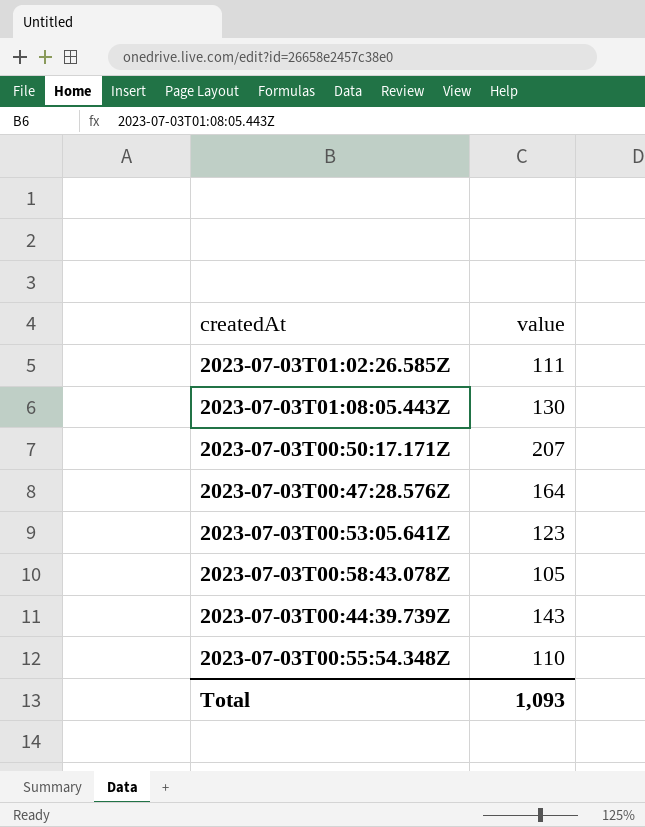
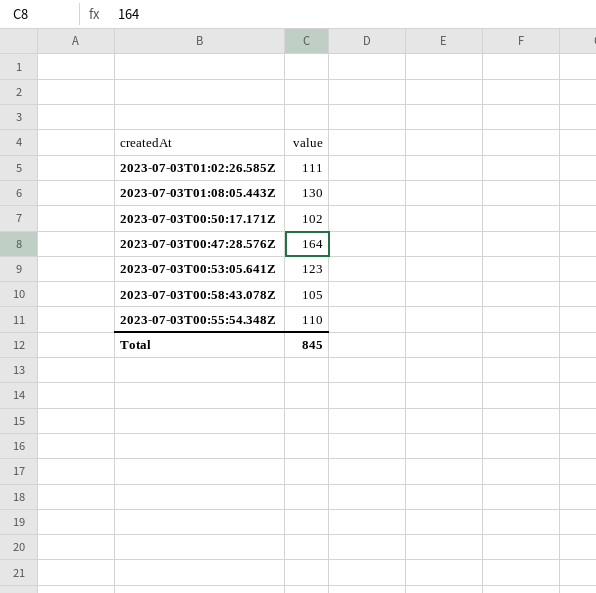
row 2023-07-03T00:44:39.739Z: 143 -> none
2023-07-03T00:50:17.171Z | value: 207 -> 102
Total | value: 1,093 -> 845

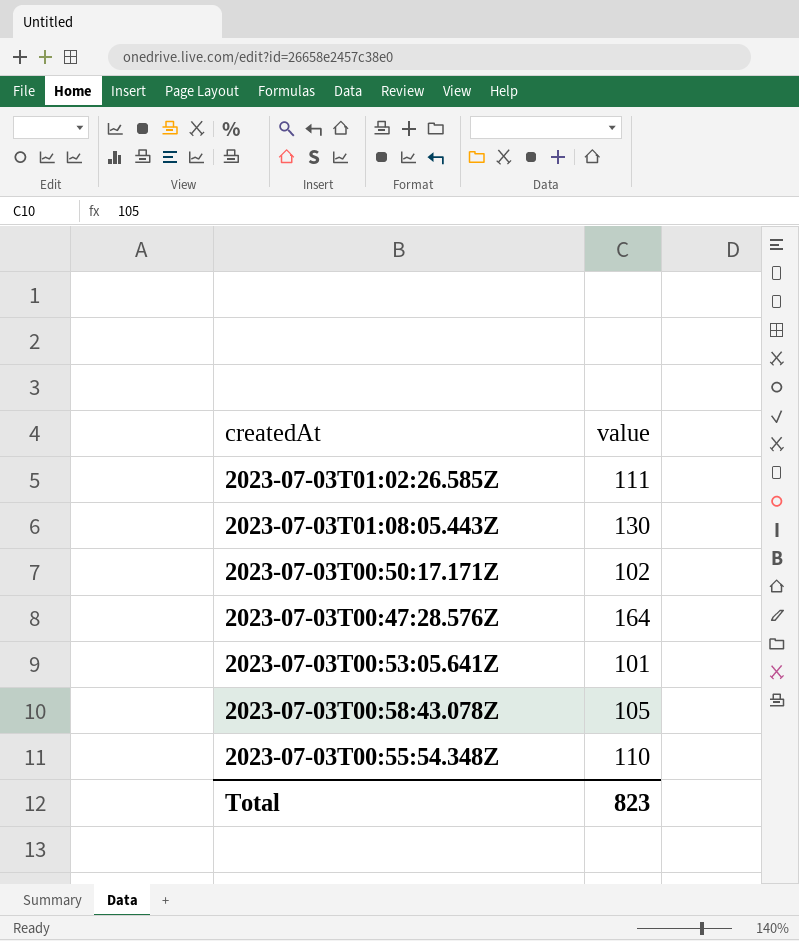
2023-07-03T00:53:05.641Z | value: 123 -> 101
Total | value: 845 -> 823

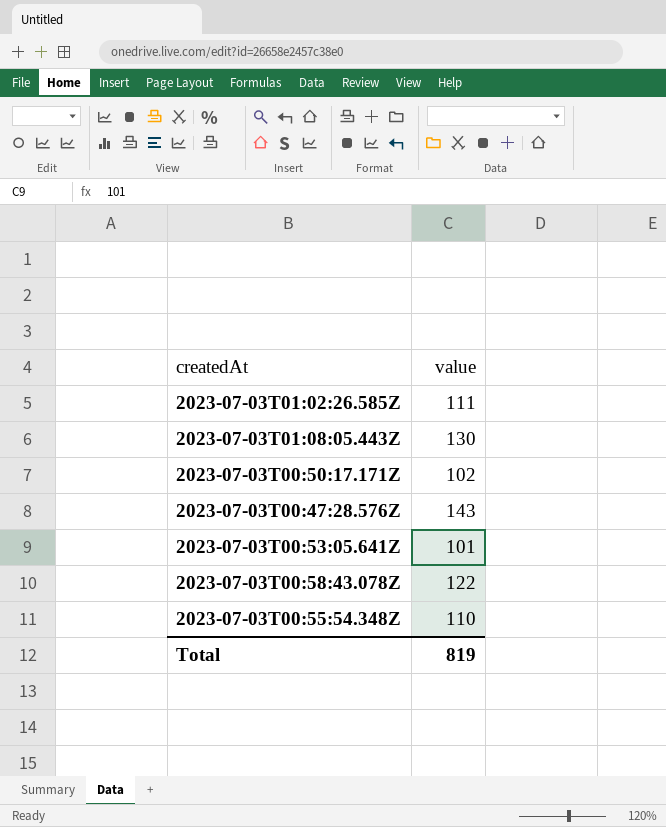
2023-07-03T00:47:28.576Z | value: 164 -> 143
2023-07-03T00:58:43.078Z | value: 105 -> 122
Total | value: 823 -> 819

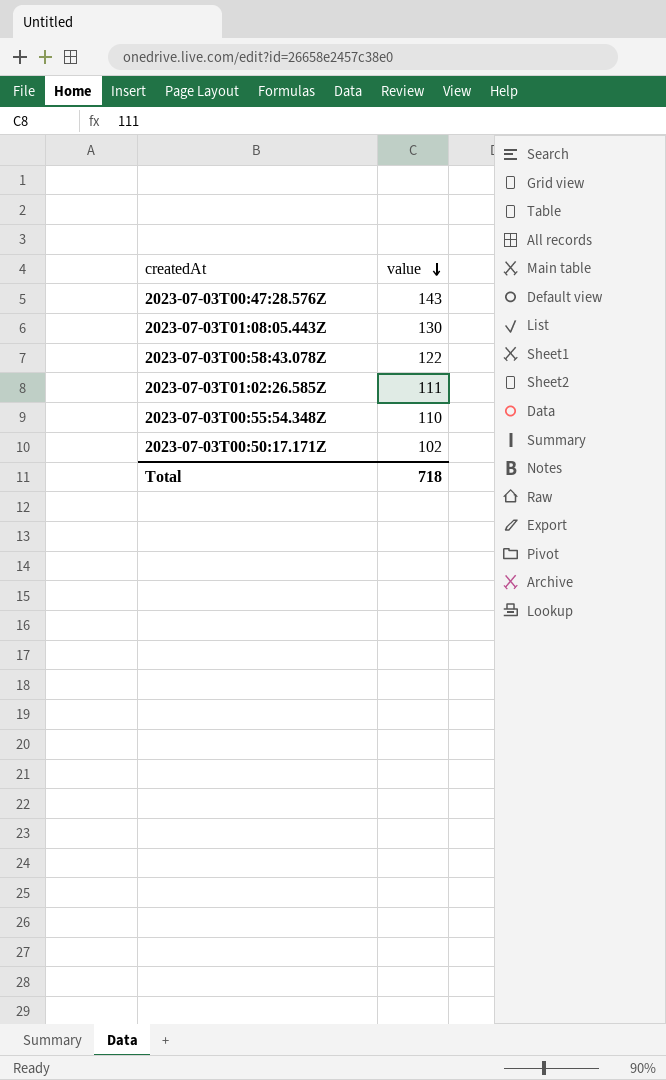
row order: none -> value descending
row 2023-07-03T00:53:05.641Z: 101 -> none
Total | value: 819 -> 718

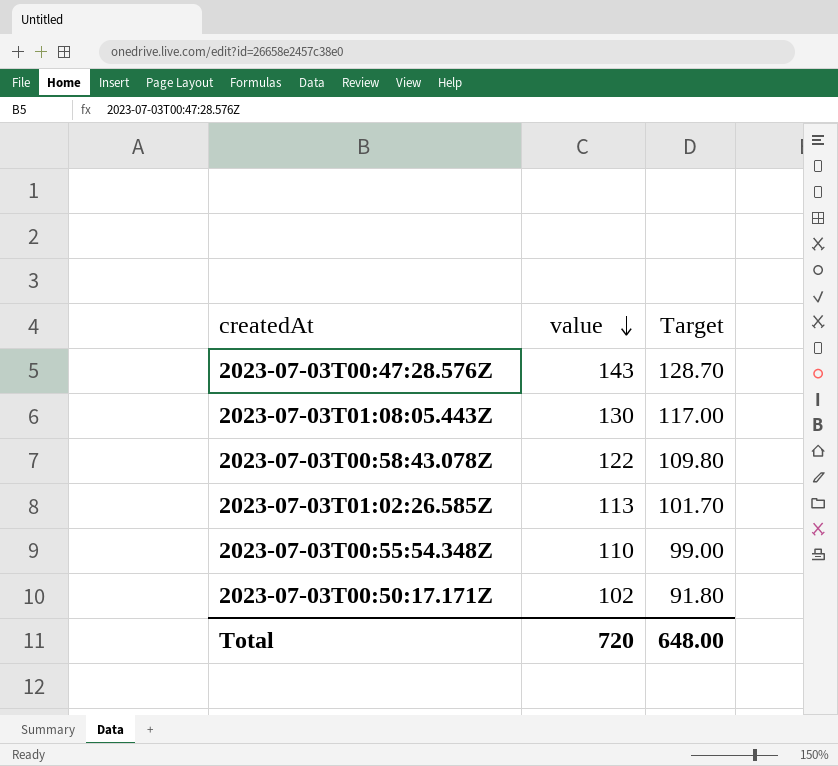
column Target | formula: none -> [value] * 0.9
2023-07-03T01:02:26.585Z | value: 111 -> 113
Total | value: 718 -> 720

